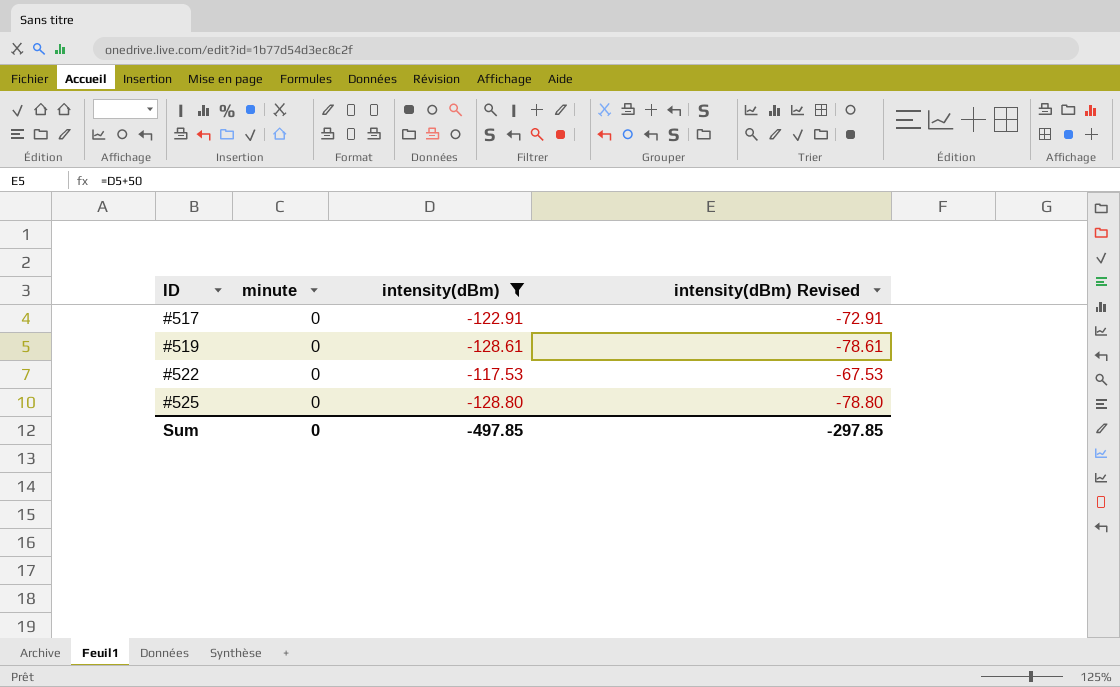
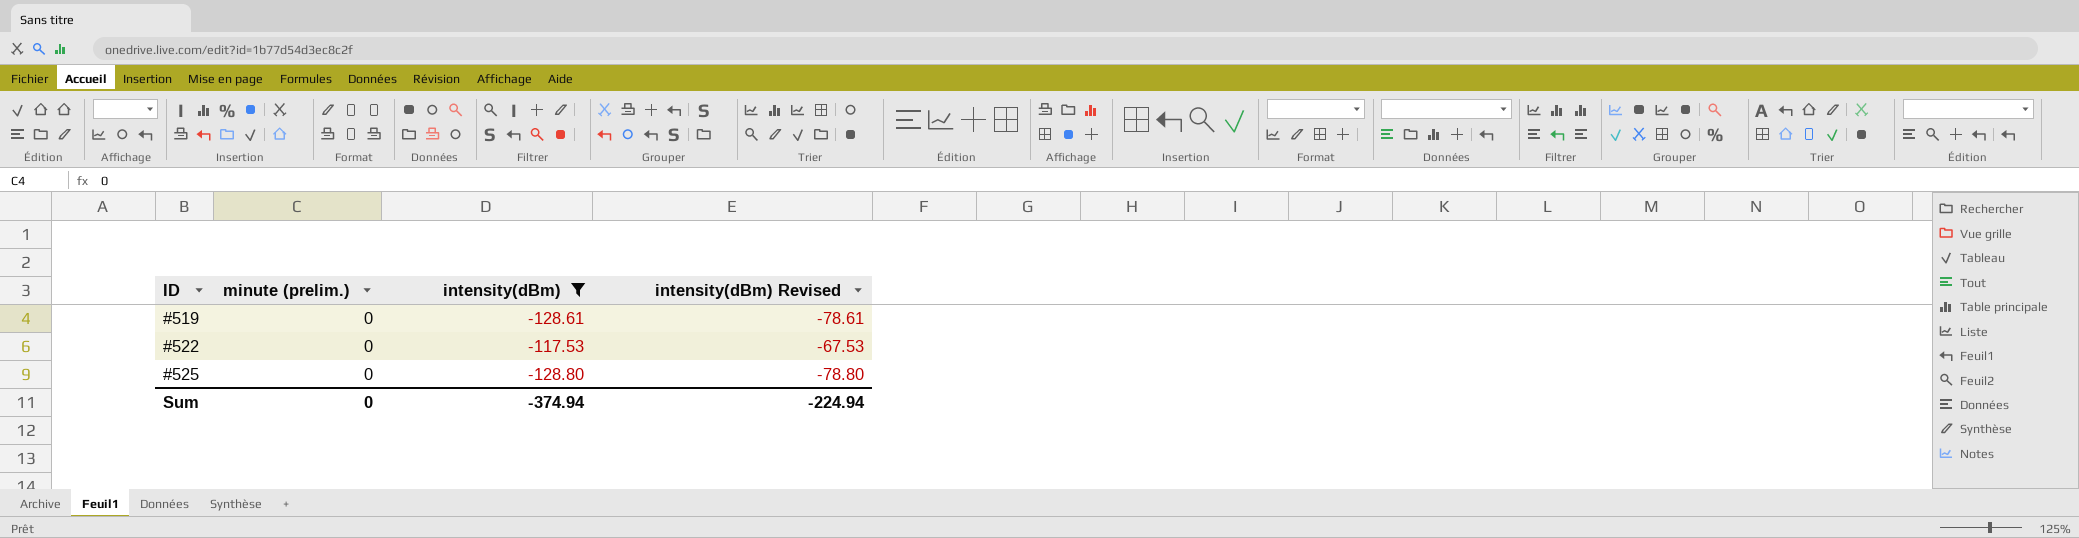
column name: minute -> minute (prelim.)
row #517: 0 | -122.91 | -72.91 -> none
Sum | intensity(dBm): -497.85 -> -374.94
Sum | intensity(dBm) Revised: -297.85 -> -224.94

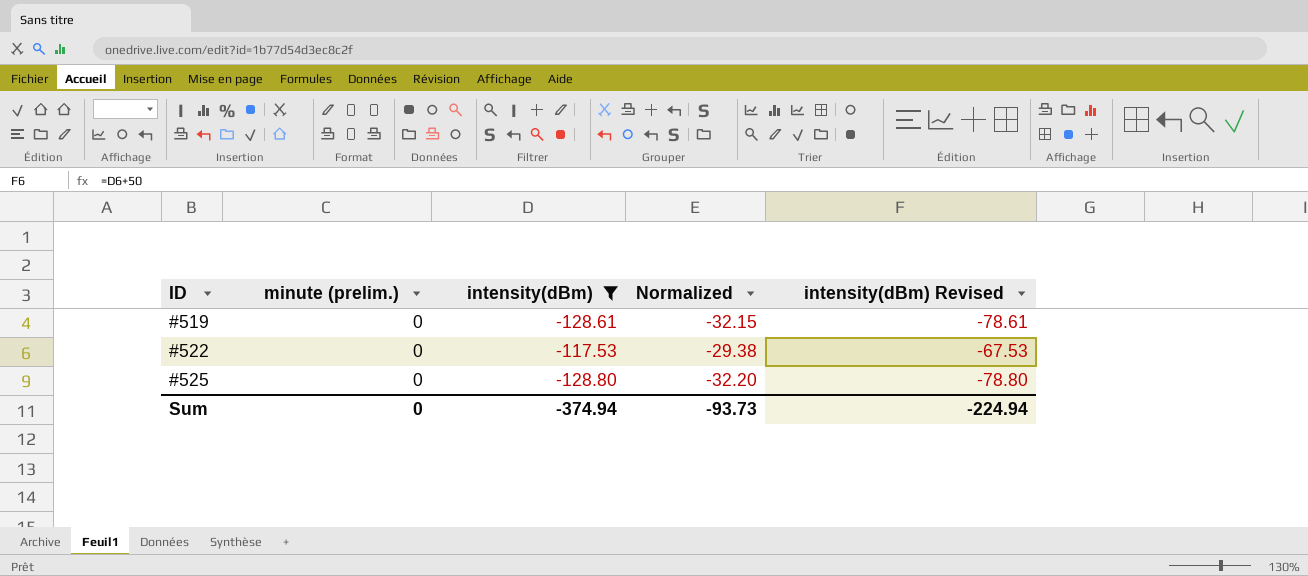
column Normalized | formula: none -> [intensity(dBm)] * 0.25

